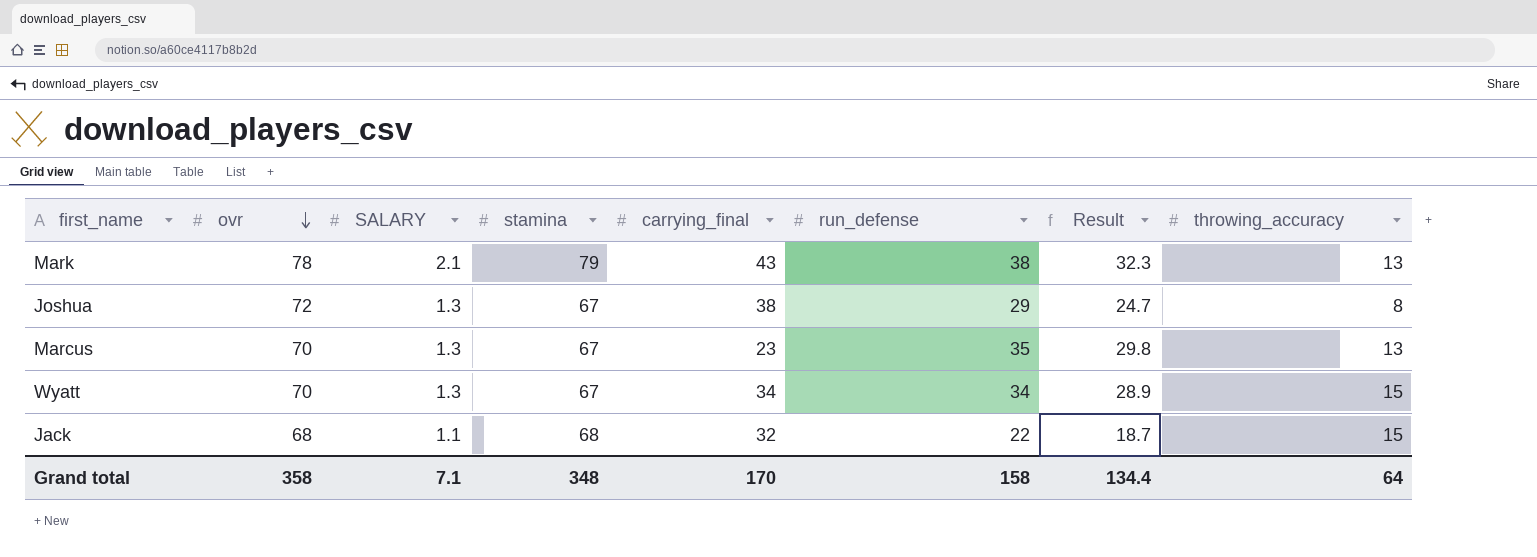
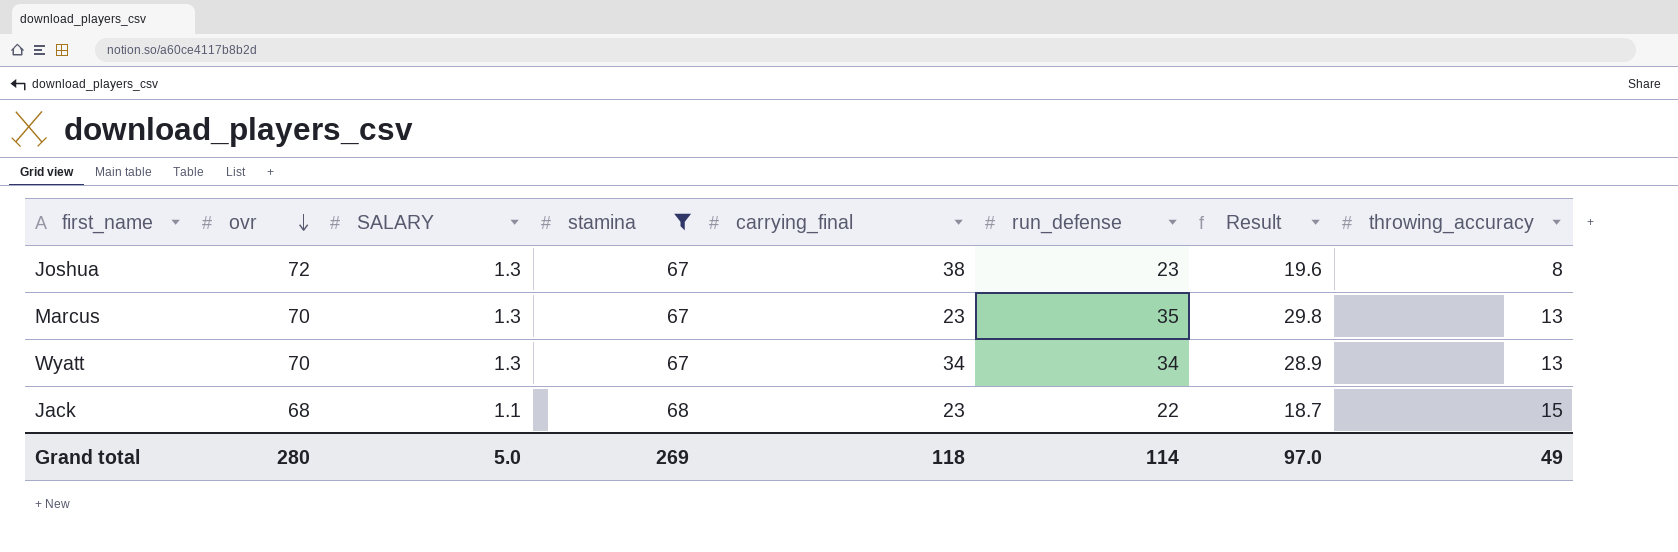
filter: none -> stamina != 79
Joshua | run_defense: 29 -> 23
Joshua | Result: 24.7 -> 19.6
Wyatt | throwing_accuracy: 15 -> 13
Jack | carrying_final: 32 -> 23
Grand total | ovr: 358 -> 280
Grand total | SALARY: 7.1 -> 5.0
Grand total | stamina: 348 -> 269
Grand total | carrying_final: 170 -> 118
Grand total | run_defense: 158 -> 114
Grand total | Result: 134.4 -> 97.0
Grand total | throwing_accuracy: 64 -> 49

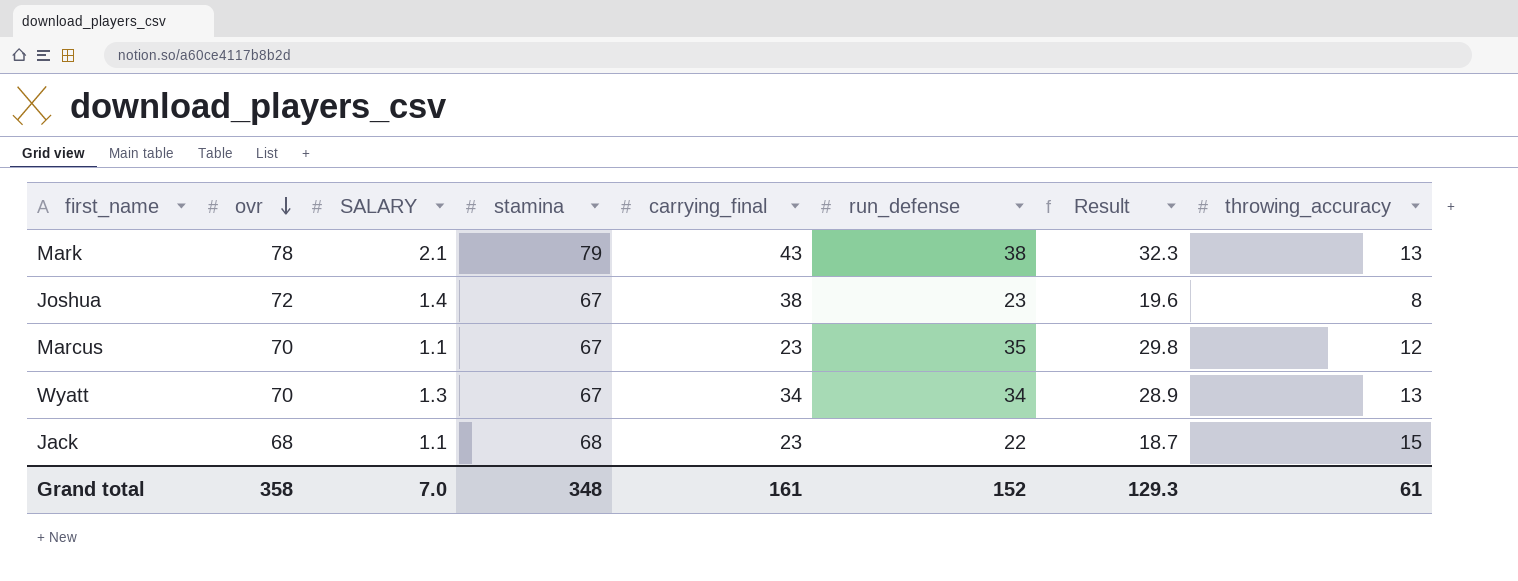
filter: stamina != 79 -> none
Joshua | SALARY: 1.3 -> 1.4
Marcus | SALARY: 1.3 -> 1.1
Marcus | throwing_accuracy: 13 -> 12
Grand total | ovr: 280 -> 358
Grand total | SALARY: 5.0 -> 7.0
Grand total | stamina: 269 -> 348
Grand total | carrying_final: 118 -> 161
Grand total | run_defense: 114 -> 152
Grand total | Result: 97.0 -> 129.3
Grand total | throwing_accuracy: 49 -> 61

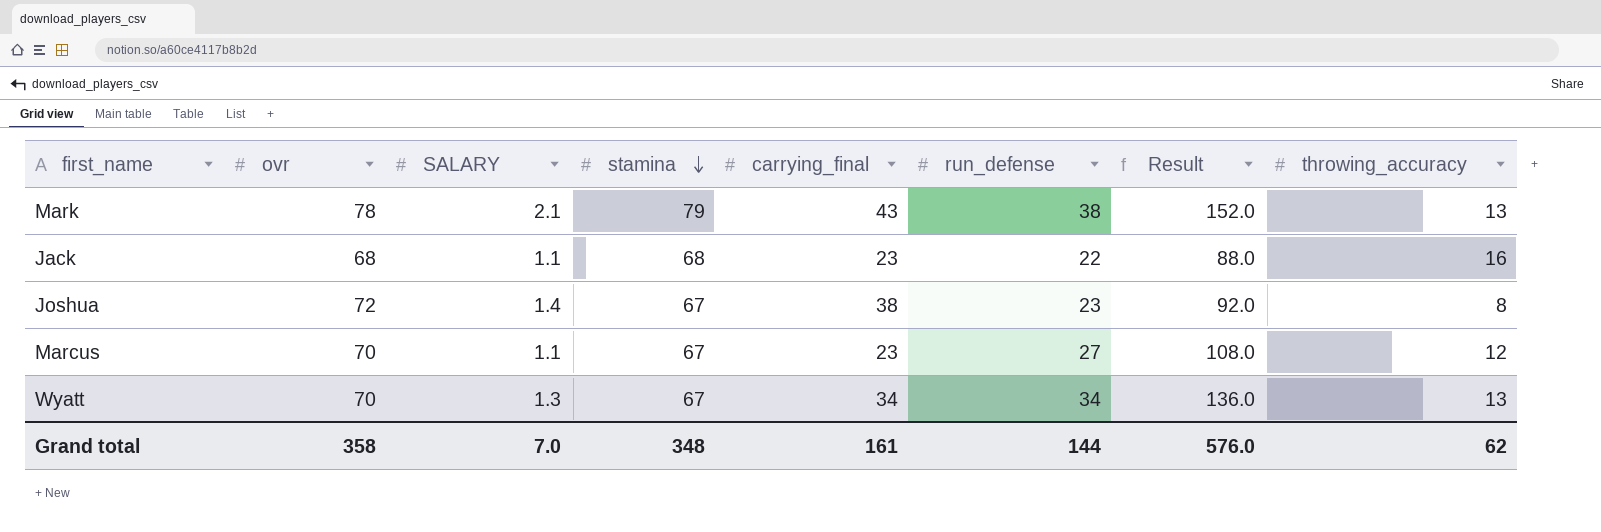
row order: ovr descending -> stamina descending
column Result | formula: [run_defense] * 0.85 -> [run_defense] * 4
Jack | throwing_accuracy: 15 -> 16
Marcus | run_defense: 35 -> 27
Grand total | run_defense: 152 -> 144
Grand total | Result: 129.3 -> 576.0
Grand total | throwing_accuracy: 61 -> 62

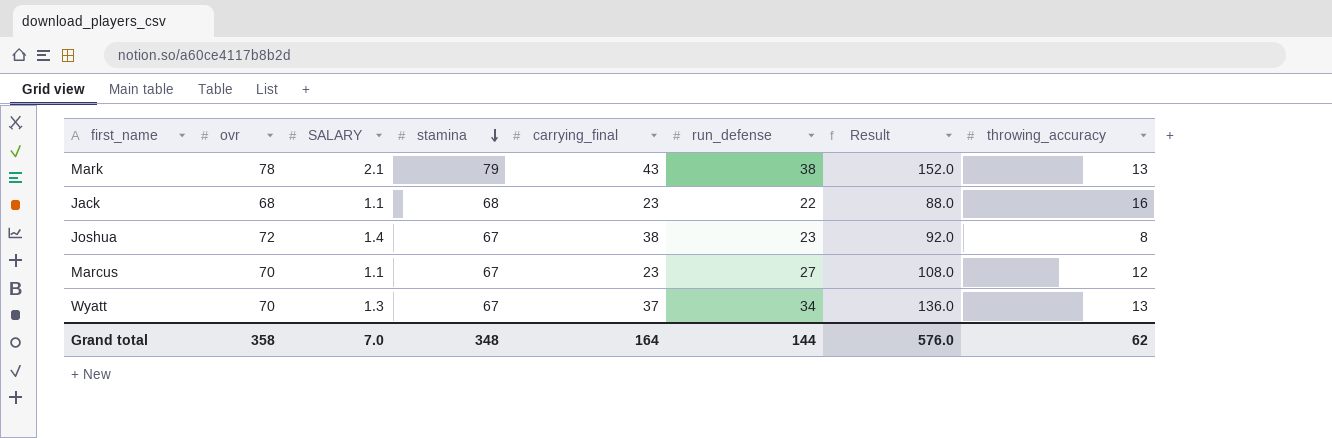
Wyatt | carrying_final: 34 -> 37
Grand total | carrying_final: 161 -> 164

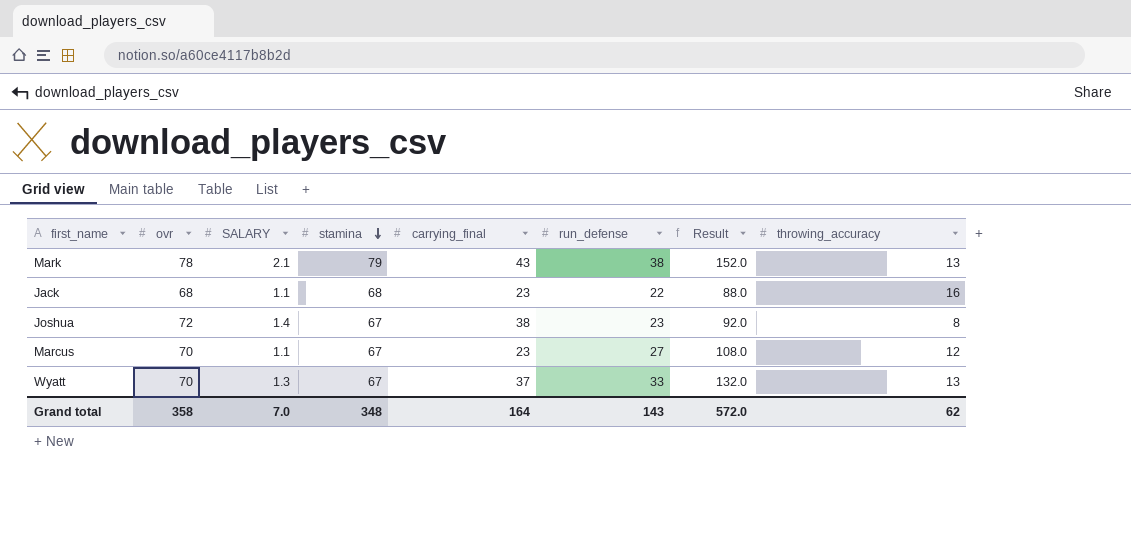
Wyatt | run_defense: 34 -> 33
Wyatt | Result: 136.0 -> 132.0
Grand total | run_defense: 144 -> 143
Grand total | Result: 576.0 -> 572.0

